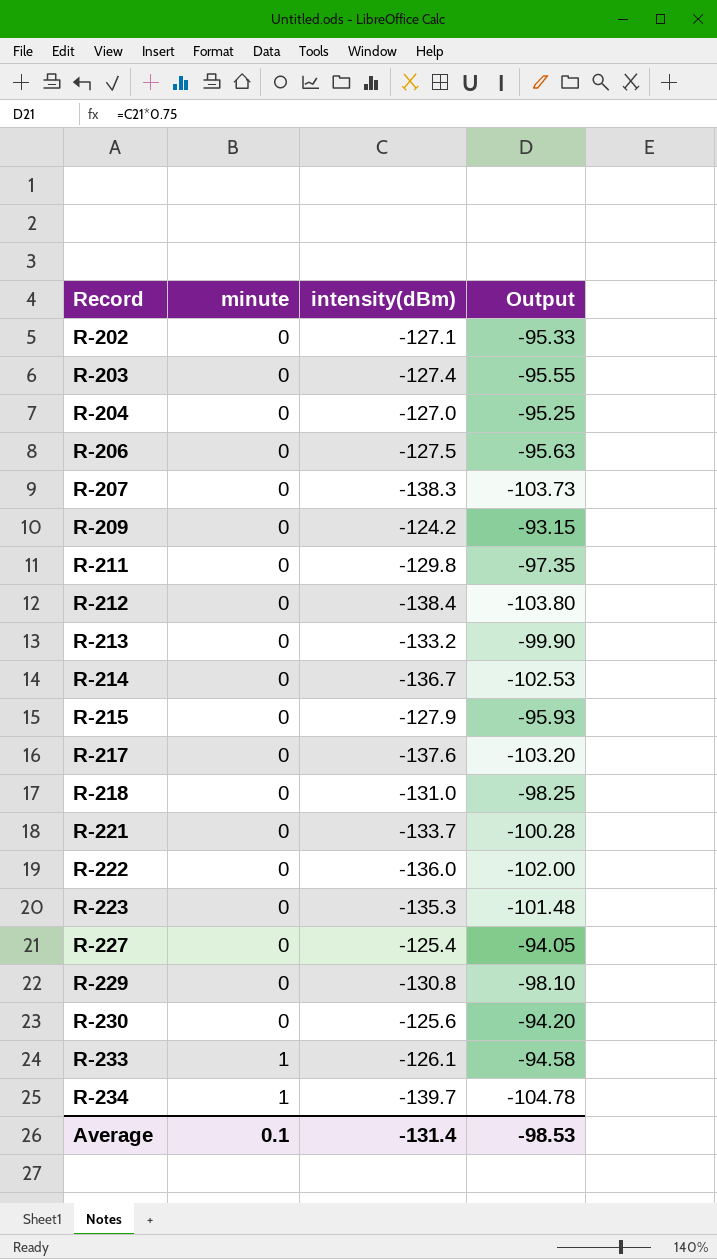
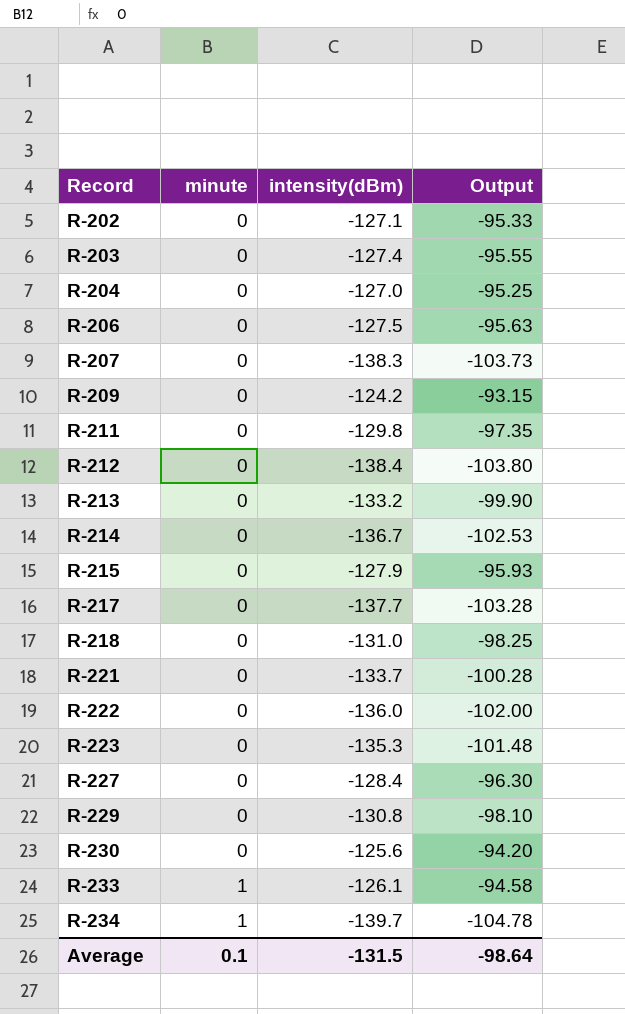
R-217 | intensity(dBm): -137.6 -> -137.7
R-217 | Output: -103.20 -> -103.28
R-227 | intensity(dBm): -125.4 -> -128.4
R-227 | Output: -94.05 -> -96.30
Average | intensity(dBm): -131.4 -> -131.5
Average | Output: -98.53 -> -98.64

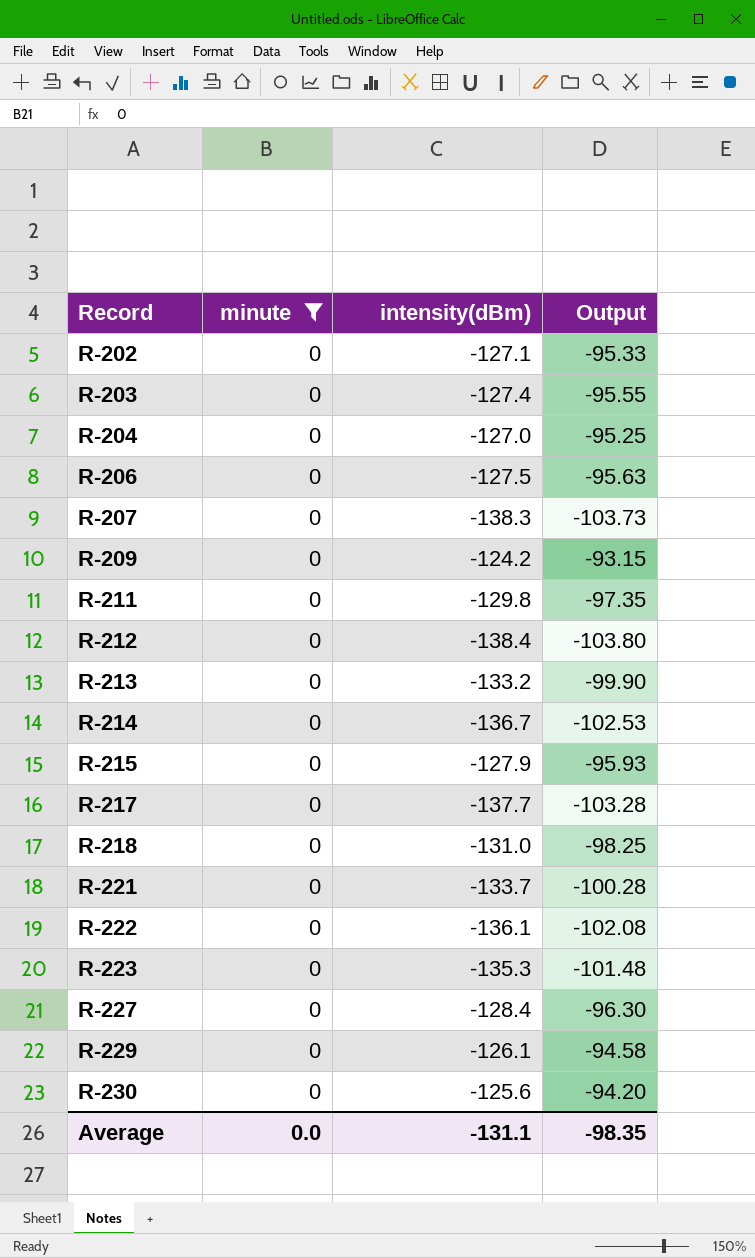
filter: none -> minute = 0
R-222 | intensity(dBm): -136.0 -> -136.1
R-222 | Output: -102.00 -> -102.08
R-229 | intensity(dBm): -130.8 -> -126.1
R-229 | Output: -98.10 -> -94.58
Average | minute: 0.1 -> 0.0
Average | intensity(dBm): -131.5 -> -131.1
Average | Output: -98.64 -> -98.35

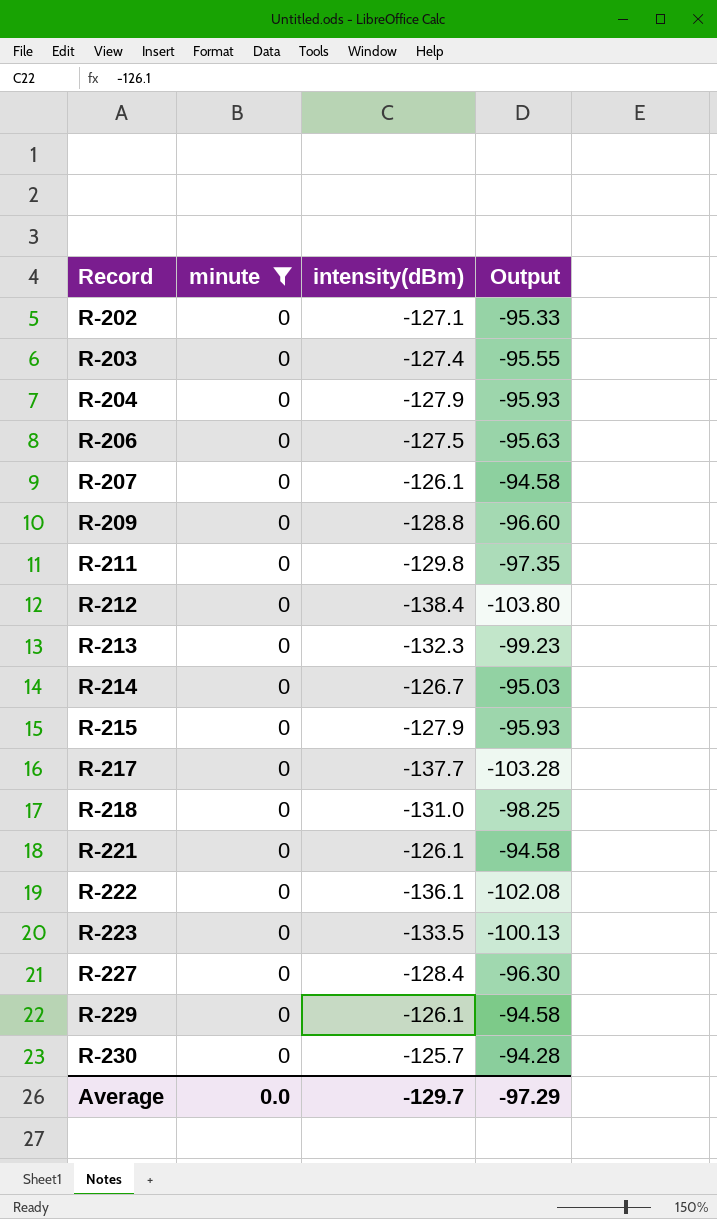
R-204 | intensity(dBm): -127.0 -> -127.9
R-204 | Output: -95.25 -> -95.93
R-207 | intensity(dBm): -138.3 -> -126.1
R-207 | Output: -103.73 -> -94.58
R-209 | intensity(dBm): -124.2 -> -128.8
R-209 | Output: -93.15 -> -96.60
R-213 | intensity(dBm): -133.2 -> -132.3
R-213 | Output: -99.90 -> -99.23
R-214 | intensity(dBm): -136.7 -> -126.7
R-214 | Output: -102.53 -> -95.03
R-221 | intensity(dBm): -133.7 -> -126.1
R-221 | Output: -100.28 -> -94.58
R-223 | intensity(dBm): -135.3 -> -133.5
R-223 | Output: -101.48 -> -100.13
R-230 | intensity(dBm): -125.6 -> -125.7
R-230 | Output: -94.20 -> -94.28
Average | intensity(dBm): -131.1 -> -129.7
Average | Output: -98.35 -> -97.29

